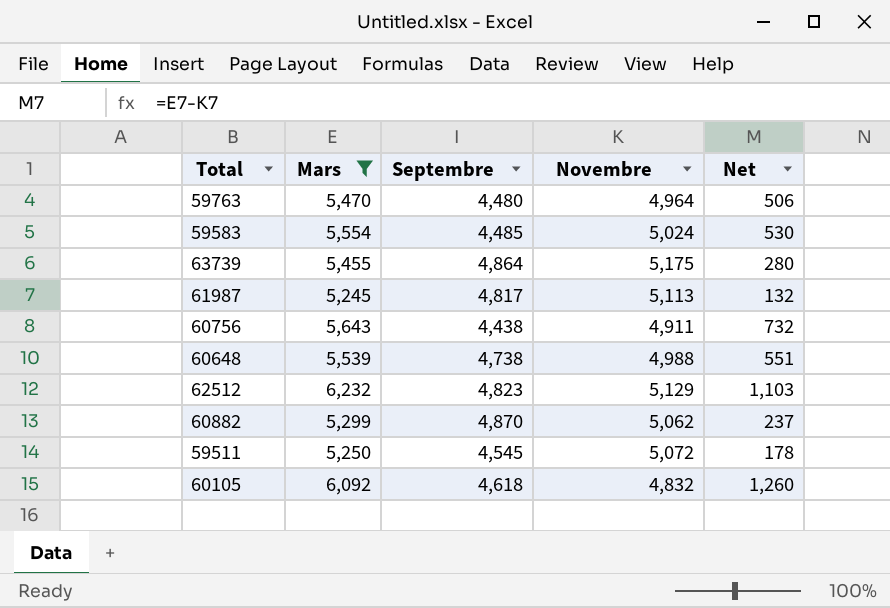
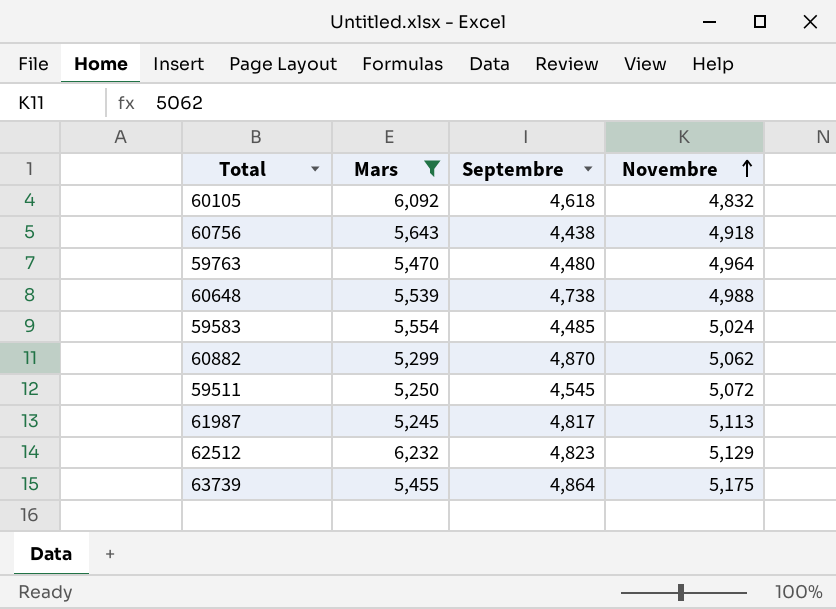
row order: none -> Novembre ascending
column Net | formula: [Mars] - [Novembre] -> none
60756 | Novembre: 4,911 -> 4,918

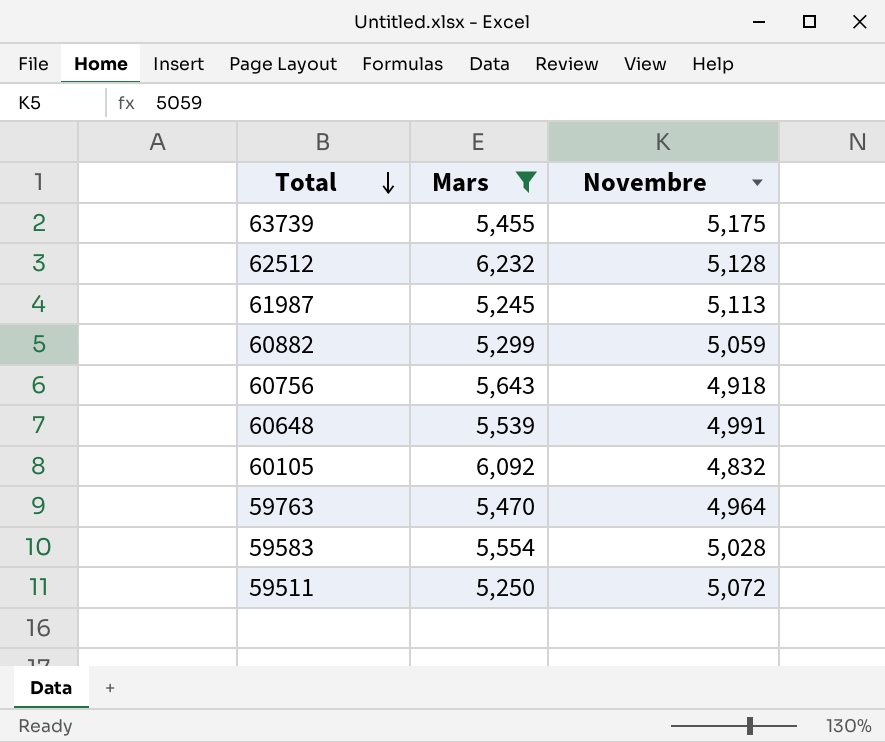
row order: Novembre ascending -> Total descending
column Septembre | position: 3 -> none
62512 | Novembre: 5,129 -> 5,128
60882 | Novembre: 5,062 -> 5,059
60648 | Novembre: 4,988 -> 4,991
59583 | Novembre: 5,024 -> 5,028

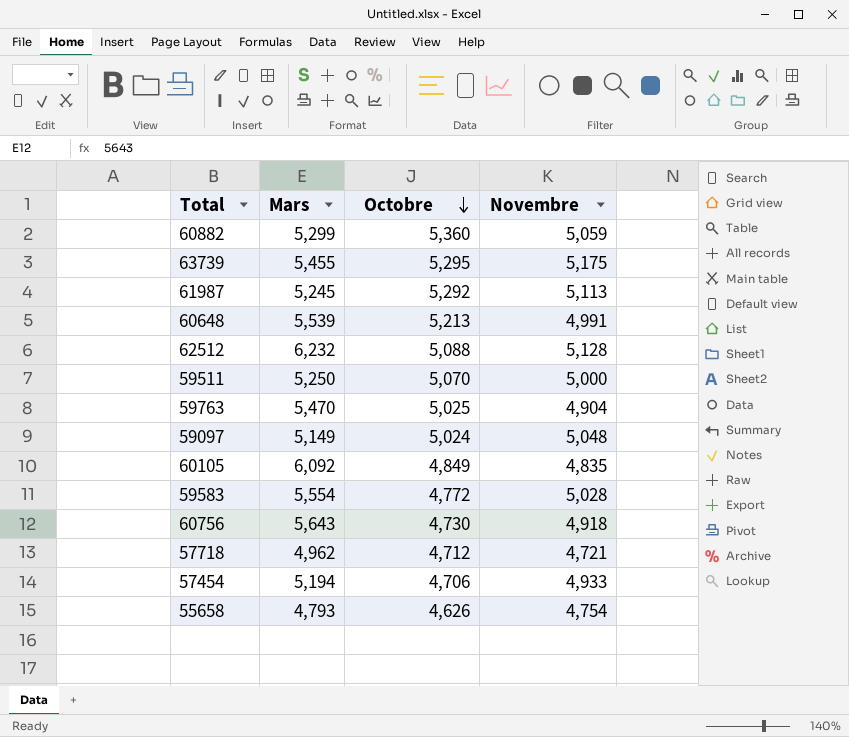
filter: Mars >= 5,245 -> none
row order: Total descending -> Octobre descending
column Octobre | position: none -> 3
59511 | Novembre: 5,072 -> 5,000
59763 | Novembre: 4,964 -> 4,904
60105 | Novembre: 4,832 -> 4,835

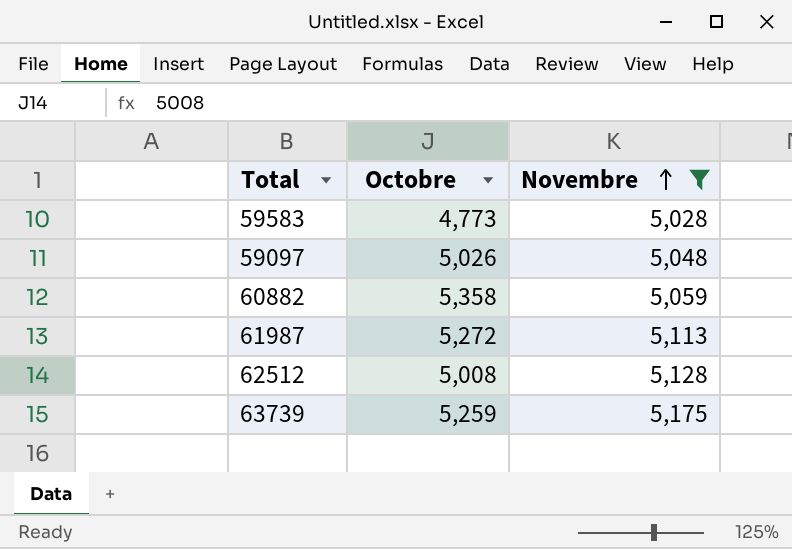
filter: none -> Novembre >= 5,028
row order: Octobre descending -> Novembre ascending
column Mars | position: 2 -> none
59583 | Octobre: 4,772 -> 4,773
59097 | Octobre: 5,024 -> 5,026
60882 | Octobre: 5,360 -> 5,358
61987 | Octobre: 5,292 -> 5,272
62512 | Octobre: 5,088 -> 5,008
63739 | Octobre: 5,295 -> 5,259

